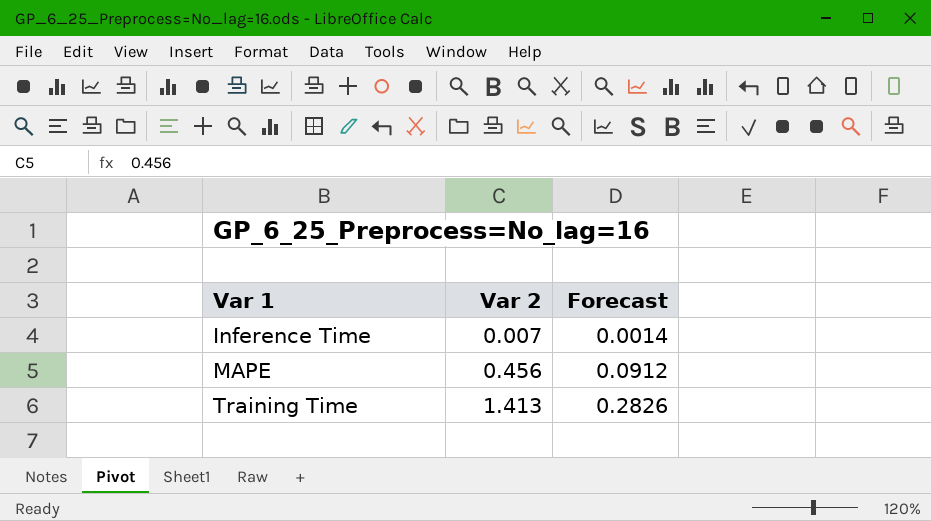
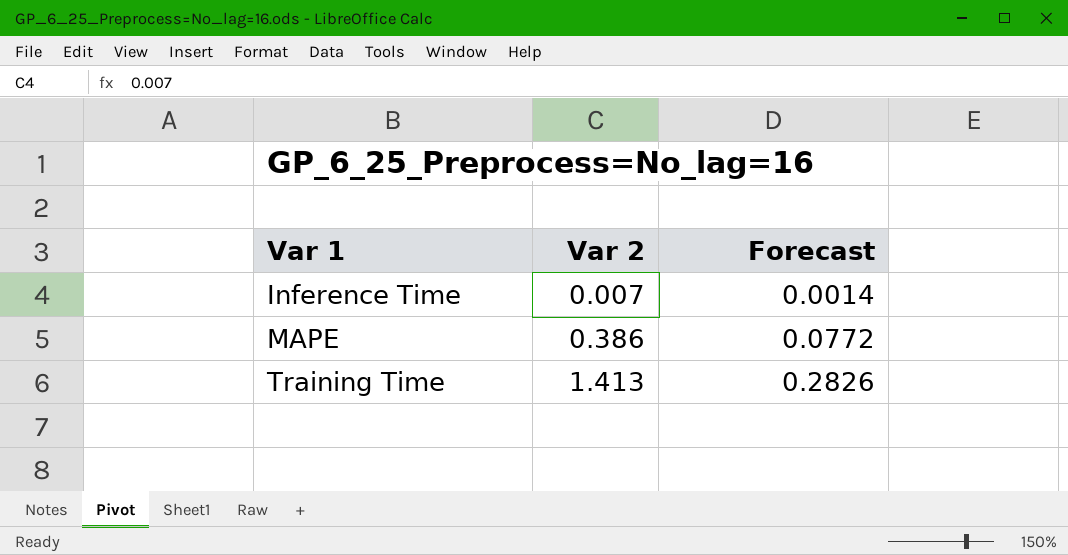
MAPE | Var 2: 0.456 -> 0.386
MAPE | Forecast: 0.0912 -> 0.0772

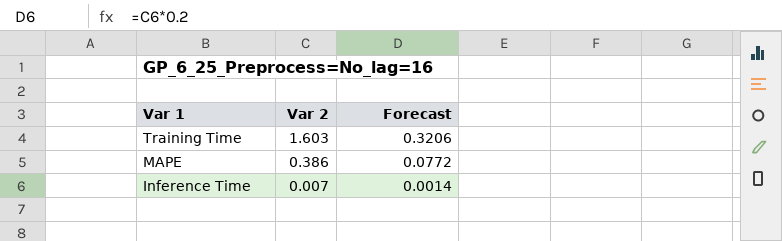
row order: Var 1 ascending -> Var 1 descending
Training Time | Var 2: 1.413 -> 1.603
Training Time | Forecast: 0.2826 -> 0.3206

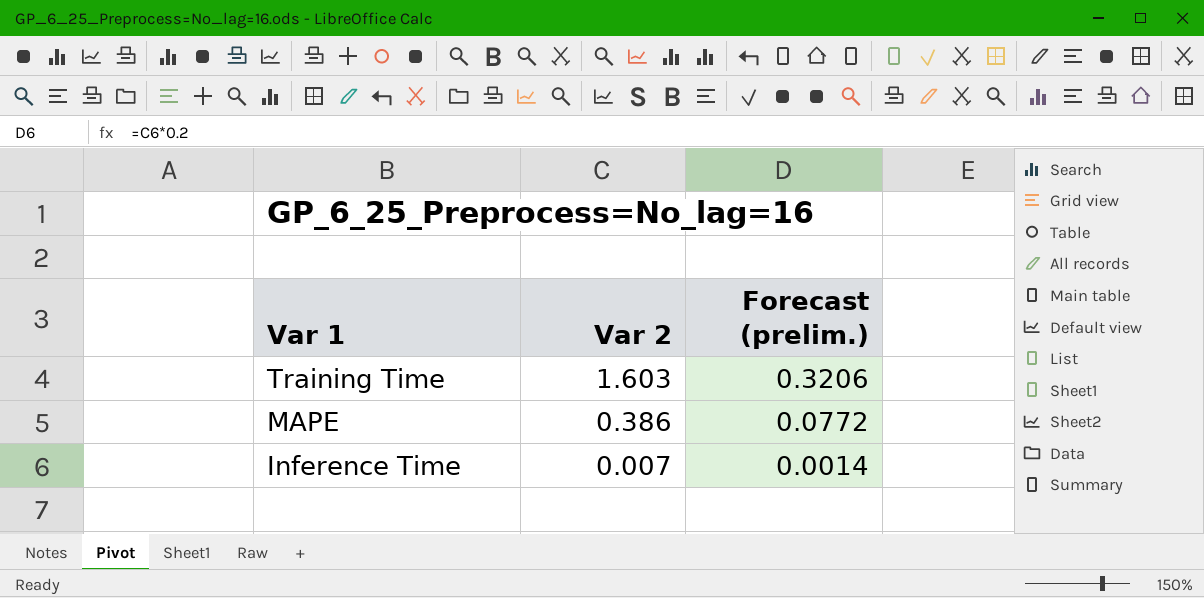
column name: Forecast -> Forecast (prelim.)

